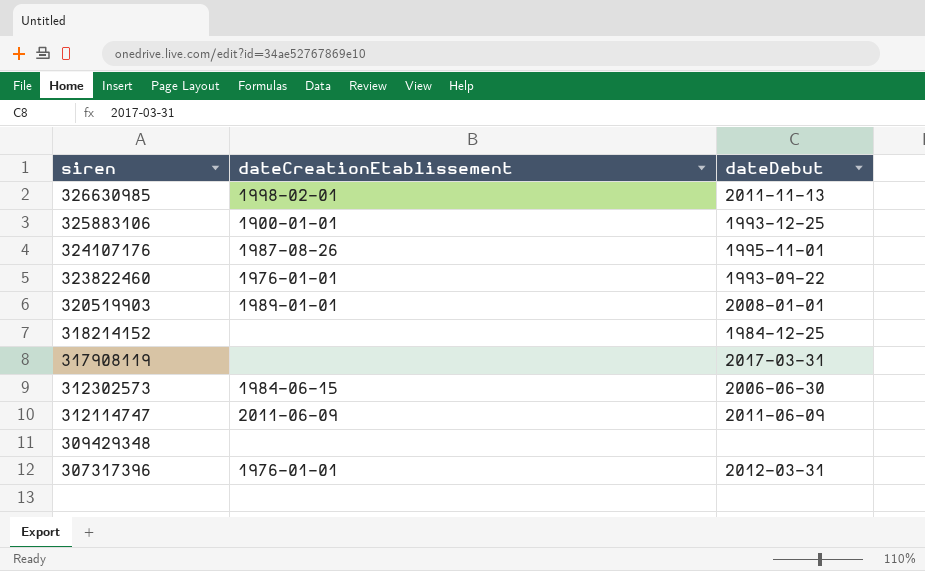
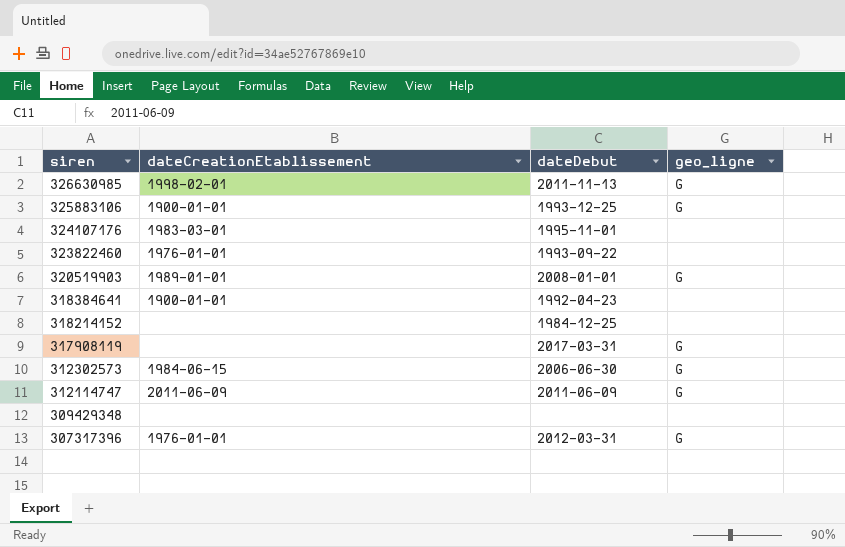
column geo_ligne | position: none -> 4
324107176 | dateCreationEtablissement: 1987-08-26 -> 1983-03-01
row 318384641: none -> 1900-01-01 | 1992-04-23 | none

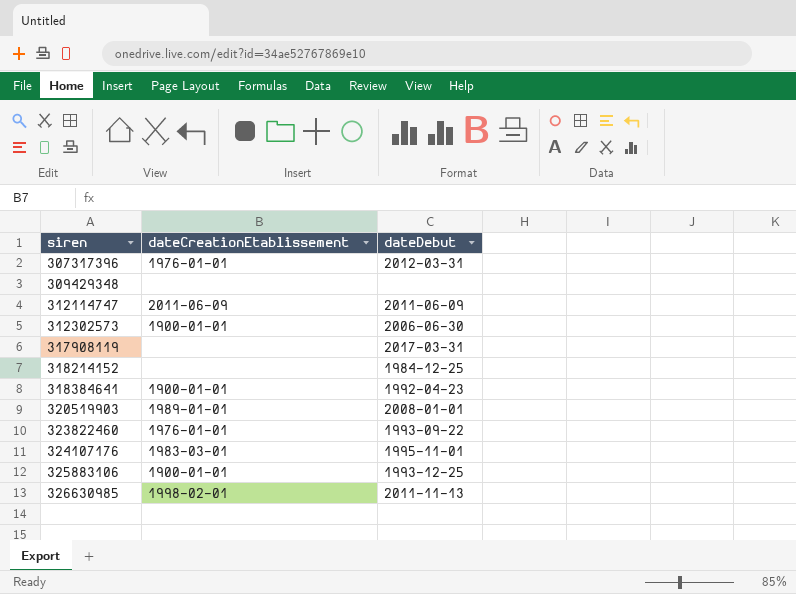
row order: siren descending -> siren ascending
column geo_ligne | position: 4 -> none
312302573 | dateCreationEtablissement: 1984-06-15 -> 1900-01-01

